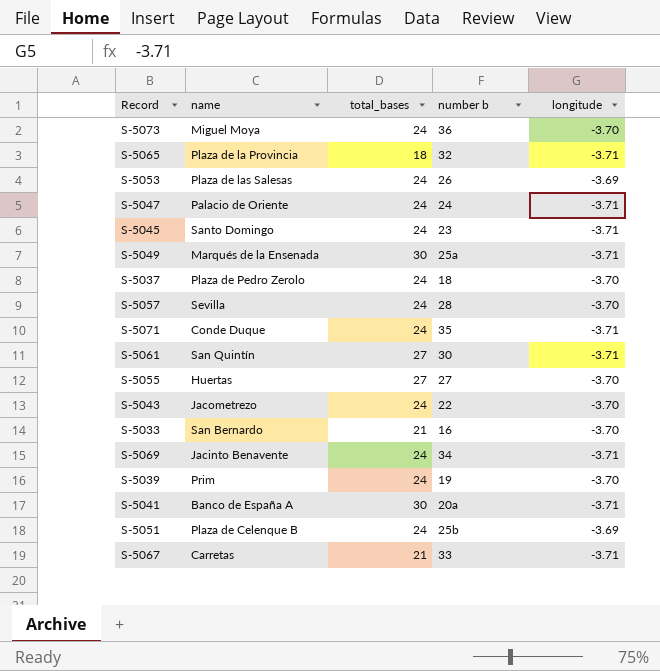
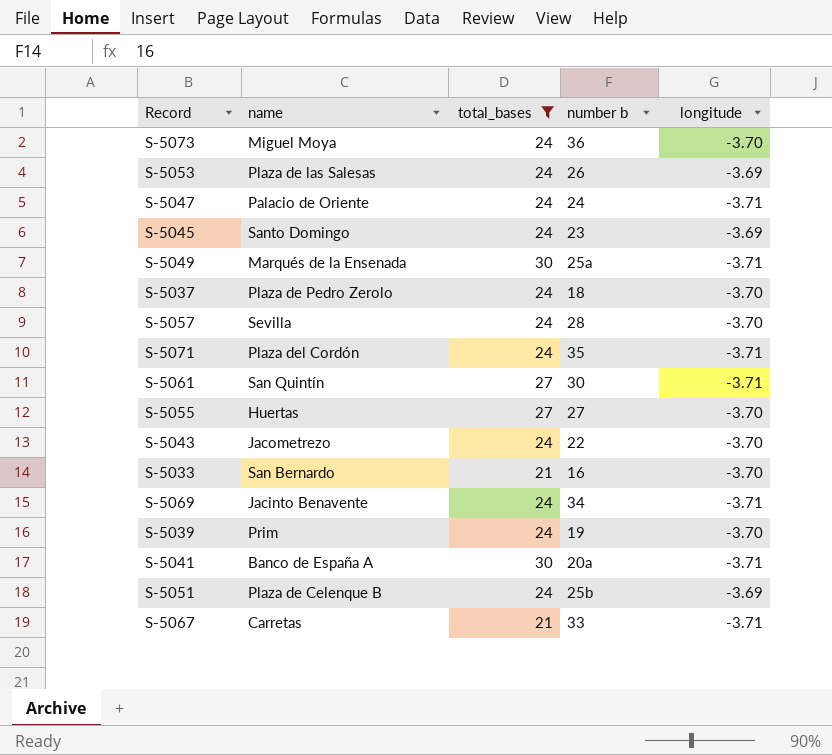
filter: none -> total_bases != 18
S-5045 | longitude: -3.71 -> -3.69
S-5071 | name: Conde Duque -> Plaza del Cordón

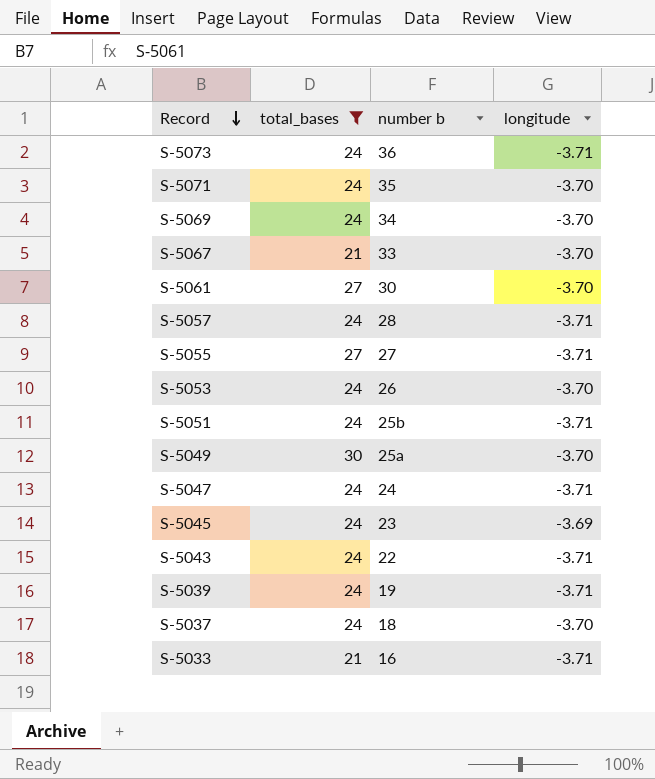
row order: none -> Record descending
column name | position: 2 -> none
row S-5041: Banco de España A | 30 | 20a | -3.71 -> none
S-5073 | longitude: -3.70 -> -3.71
S-5071 | longitude: -3.71 -> -3.70
S-5069 | longitude: -3.71 -> -3.70
S-5067 | longitude: -3.71 -> -3.70
S-5061 | longitude: -3.71 -> -3.70
S-5057 | longitude: -3.70 -> -3.71
S-5055 | longitude: -3.70 -> -3.71
S-5053 | longitude: -3.69 -> -3.70
S-5051 | longitude: -3.69 -> -3.71
S-5049 | longitude: -3.71 -> -3.70
S-5043 | longitude: -3.70 -> -3.71
S-5039 | longitude: -3.70 -> -3.71
S-5033 | longitude: -3.70 -> -3.71

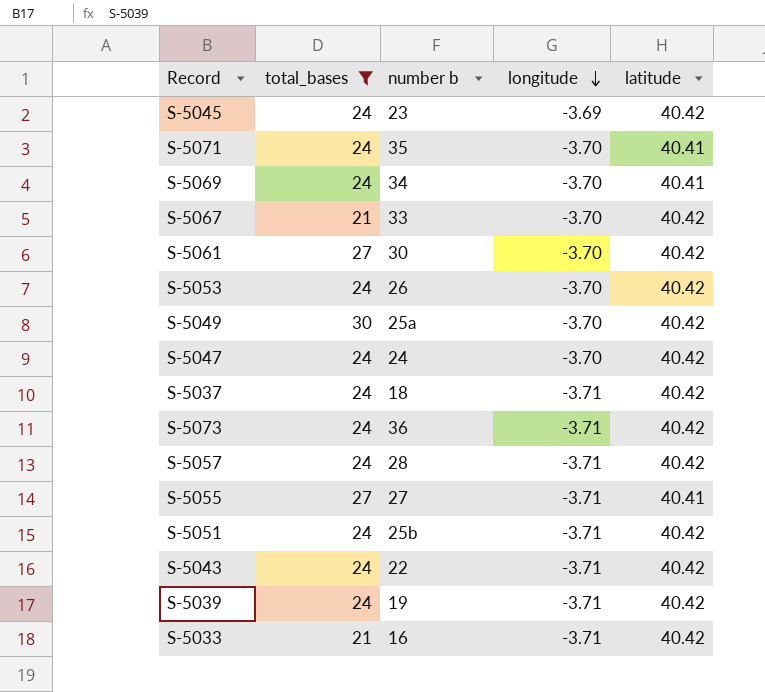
row order: Record descending -> longitude descending
column latitude | position: none -> 5
S-5047 | longitude: -3.71 -> -3.70
S-5037 | longitude: -3.70 -> -3.71

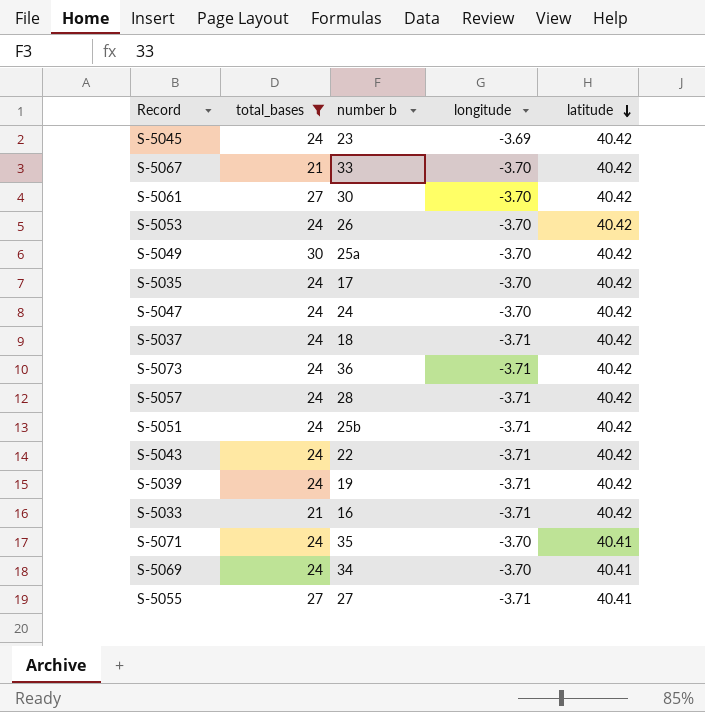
row order: longitude descending -> latitude descending
row S-5035: none -> 24 | 17 | -3.70 | 40.42

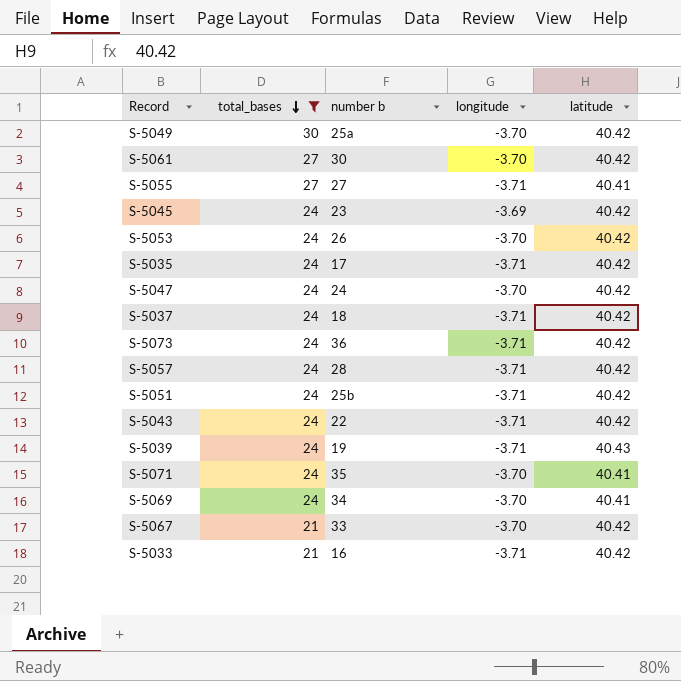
row order: latitude descending -> total_bases descending
S-5035 | longitude: -3.70 -> -3.71
S-5039 | latitude: 40.42 -> 40.43

